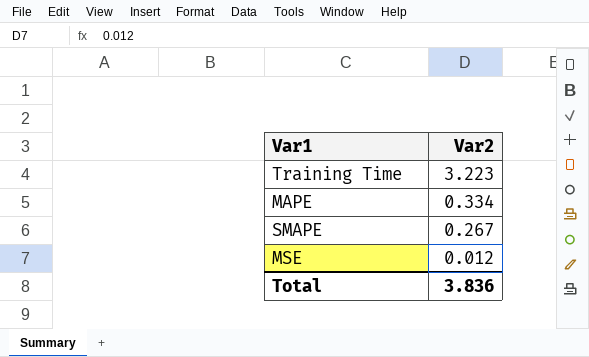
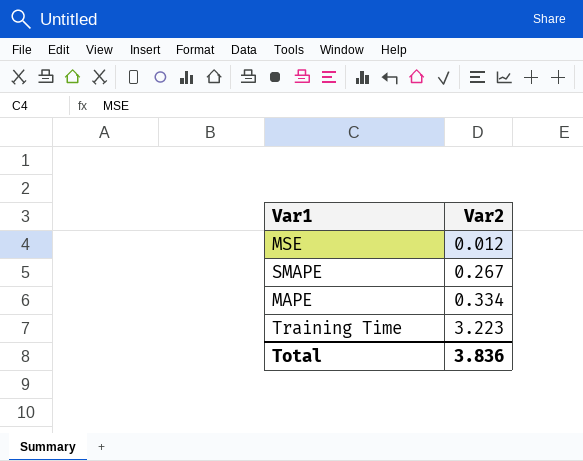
row order: Var2 descending -> Var2 ascending

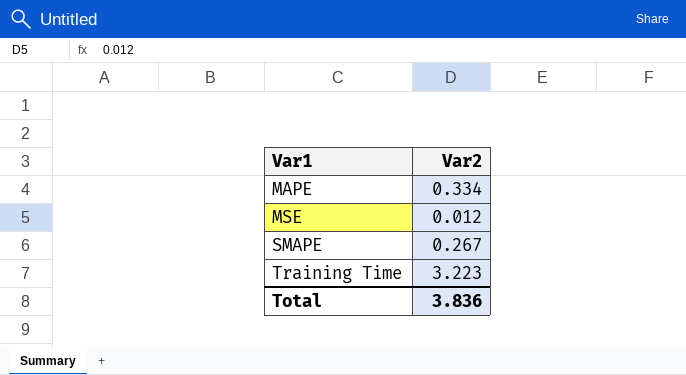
row order: Var2 ascending -> Var1 ascending

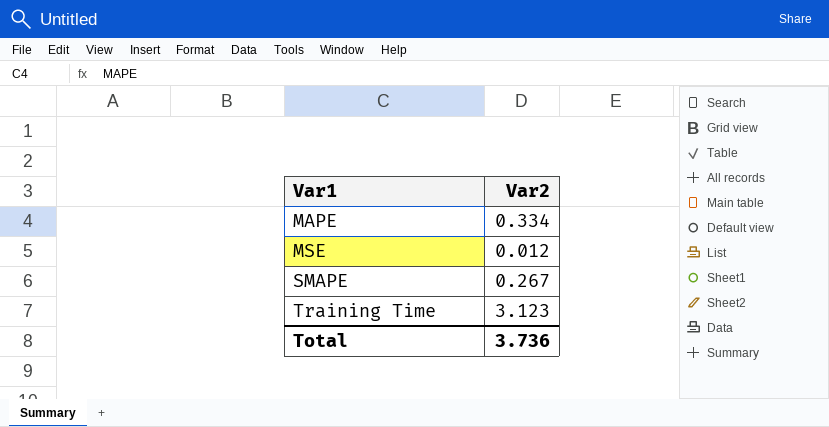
Training Time | Var2: 3.223 -> 3.123
Total | Var2: 3.836 -> 3.736

